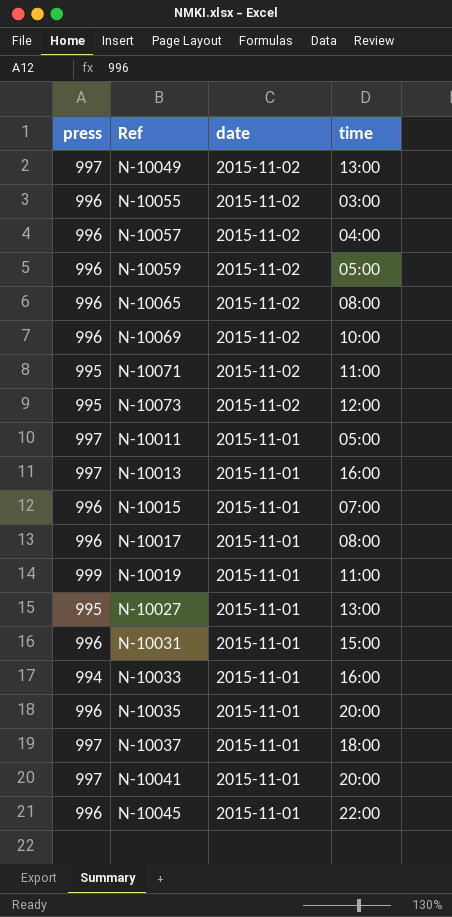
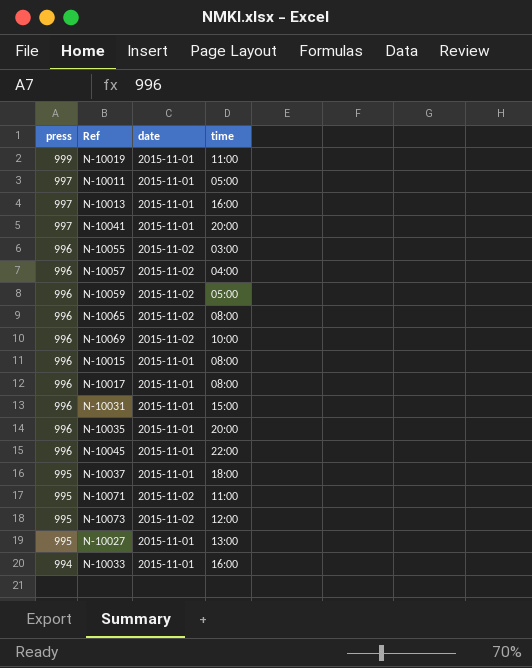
row order: date descending -> press descending
row N-10049: 997 | 2015-11-02 | 13:00 -> none
N-10015 | time: 07:00 -> 08:00
N-10037 | press: 997 -> 995

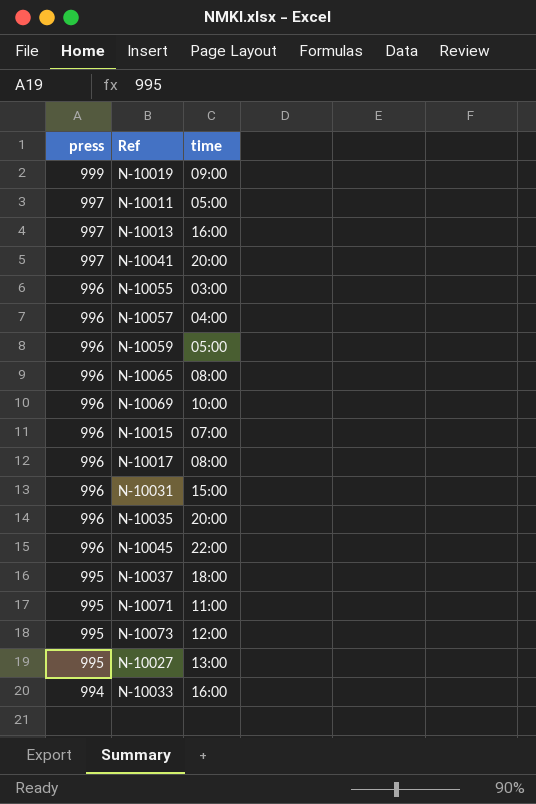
column date | position: 3 -> none
N-10019 | time: 11:00 -> 09:00
N-10015 | time: 08:00 -> 07:00

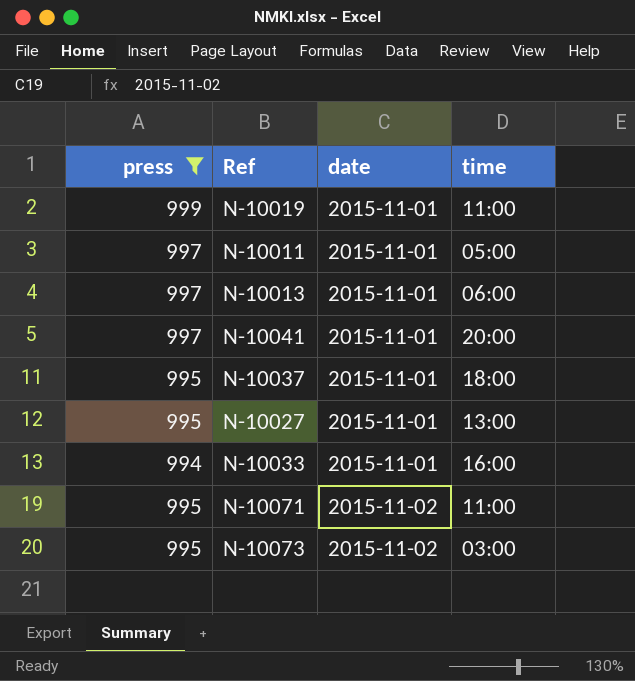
filter: none -> press != 996
row order: press descending -> date ascending
column date | position: none -> 3
N-10019 | time: 09:00 -> 11:00
N-10013 | time: 16:00 -> 06:00
N-10073 | time: 12:00 -> 03:00

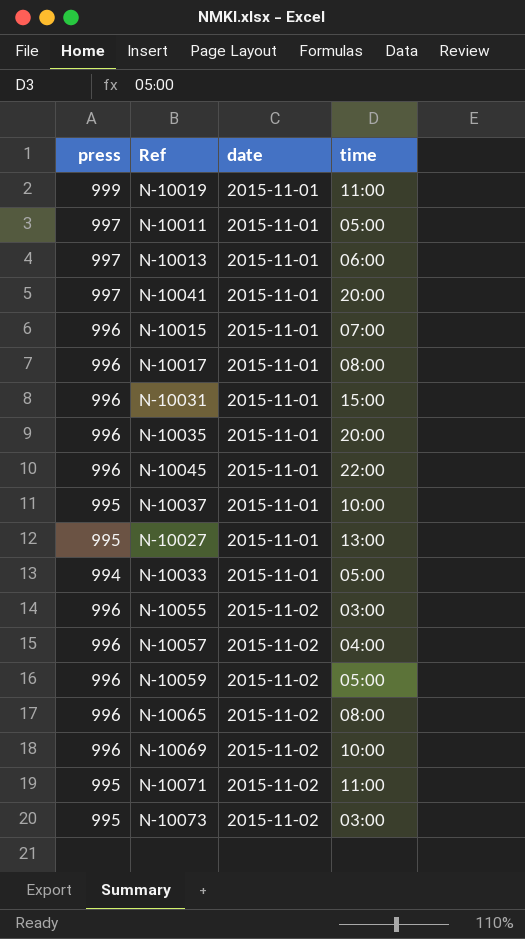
filter: press != 996 -> none
N-10037 | time: 18:00 -> 10:00
N-10033 | time: 16:00 -> 05:00

